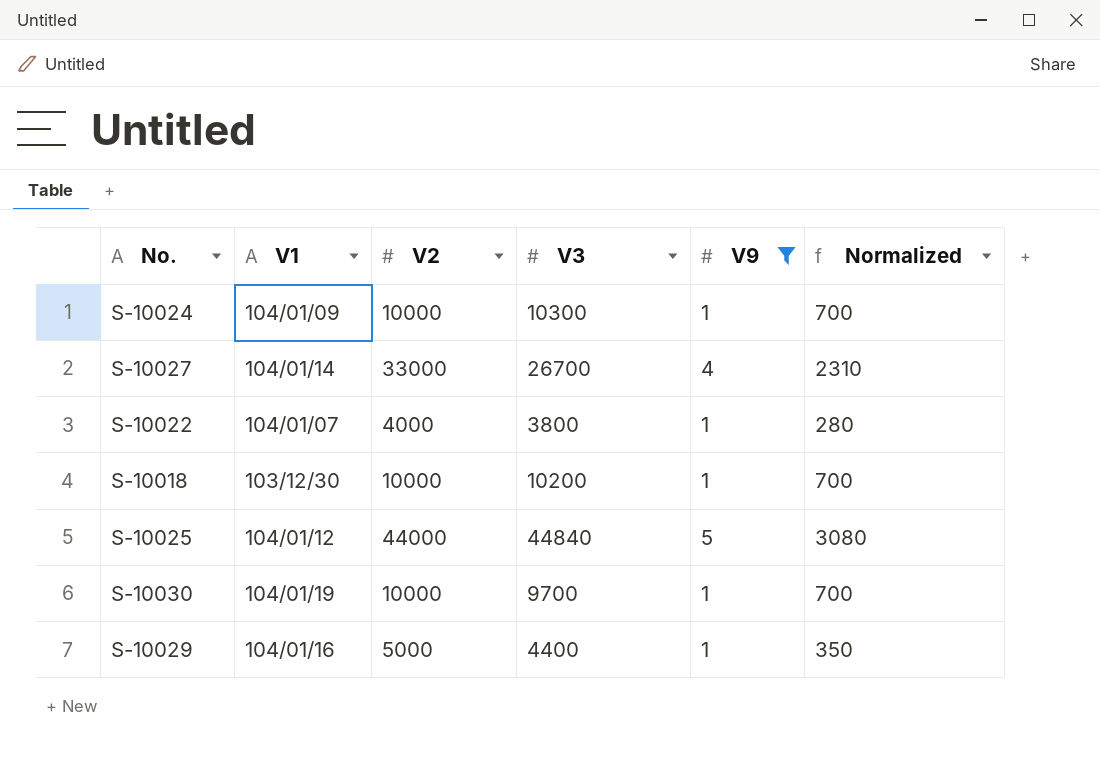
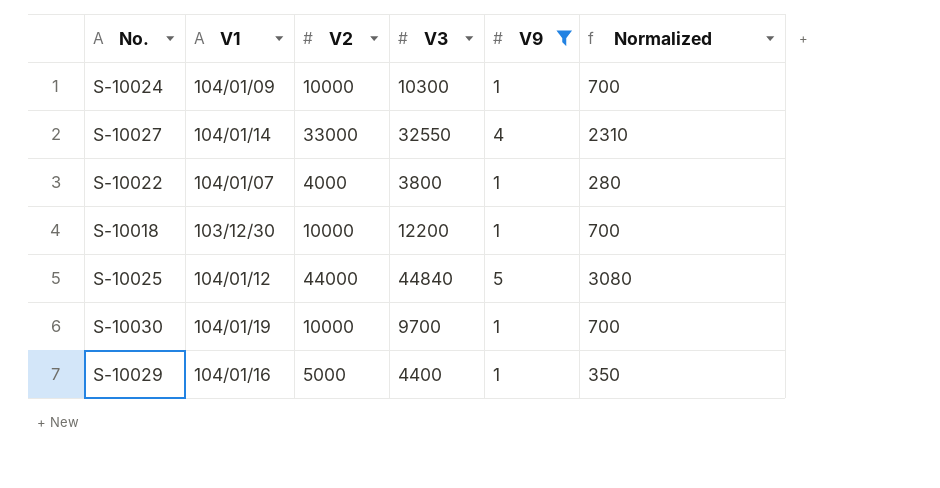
S-10027 | V3: 26700 -> 32550
S-10018 | V3: 10200 -> 12200

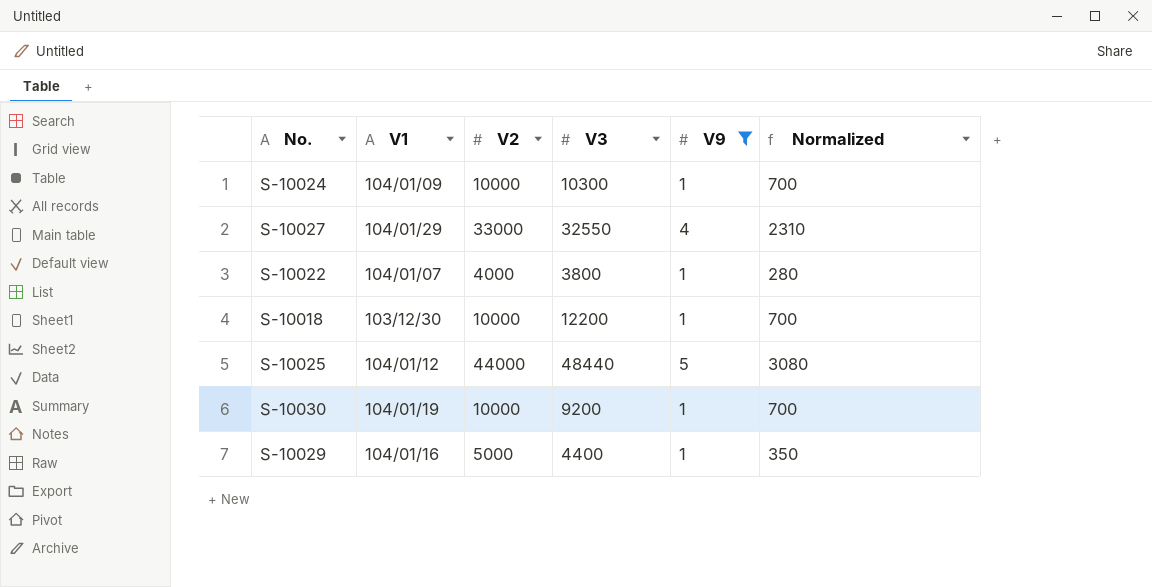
S-10027 | V1: 104/01/14 -> 104/01/29
S-10025 | V3: 44840 -> 48440
S-10030 | V3: 9700 -> 9200

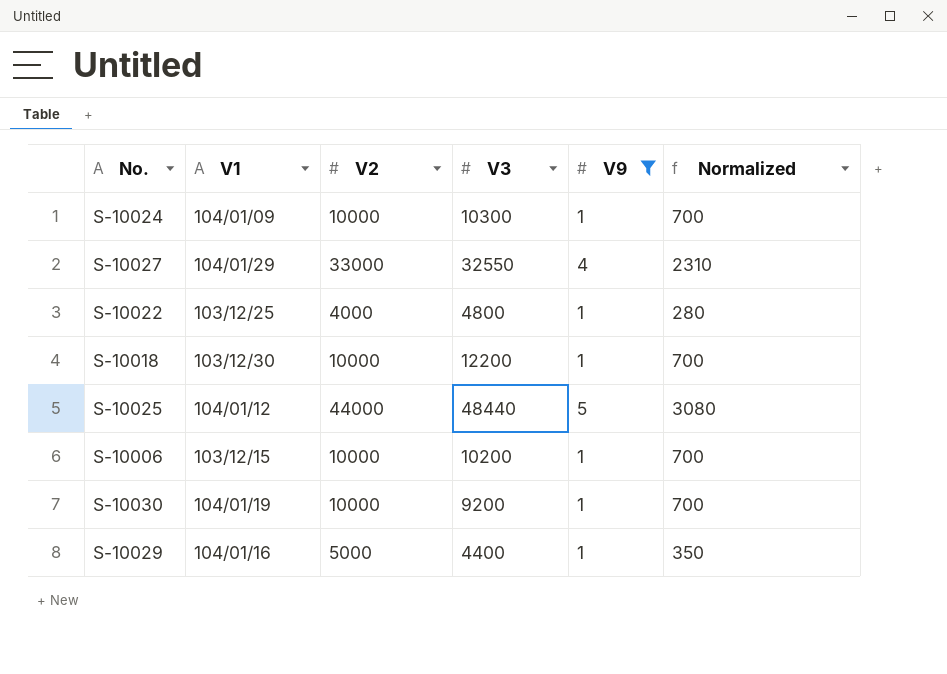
S-10022 | V1: 104/01/07 -> 103/12/25
S-10022 | V3: 3800 -> 4800
row S-10006: none -> 103/12/15 | 10000 | 10200 | 1 | 700

